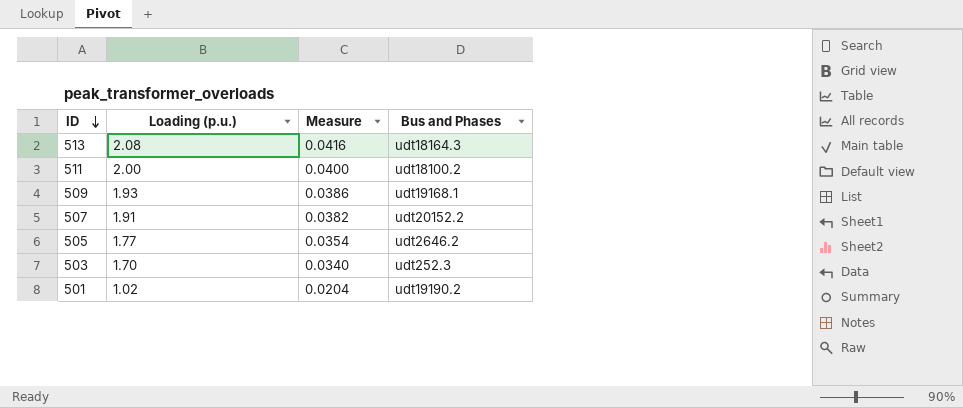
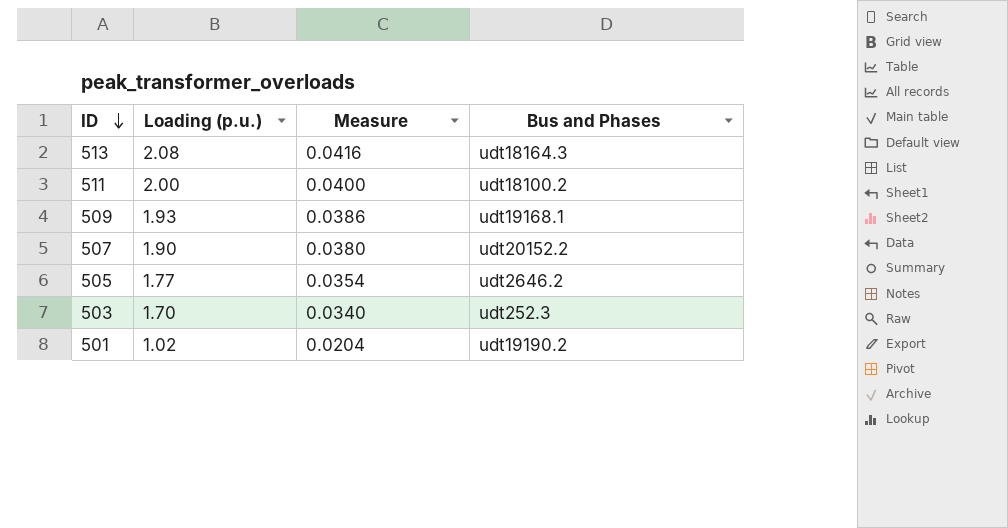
507 | Loading (p.u.): 1.91 -> 1.90
507 | Measure: 0.0382 -> 0.0380

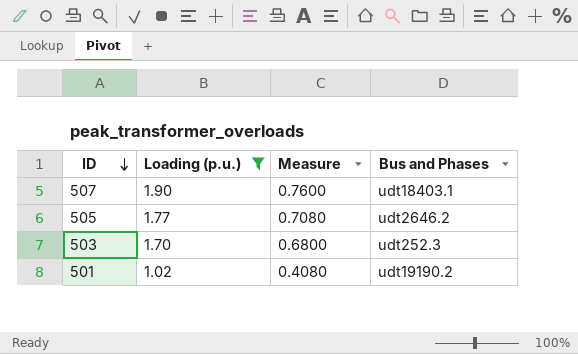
filter: none -> Loading (p.u.) <= 1.90
column Measure | formula: [Loading (p.u.)] * 0.02 -> [Loading (p.u.)] * 0.4
507 | Bus and Phases: udt20152.2 -> udt18403.1

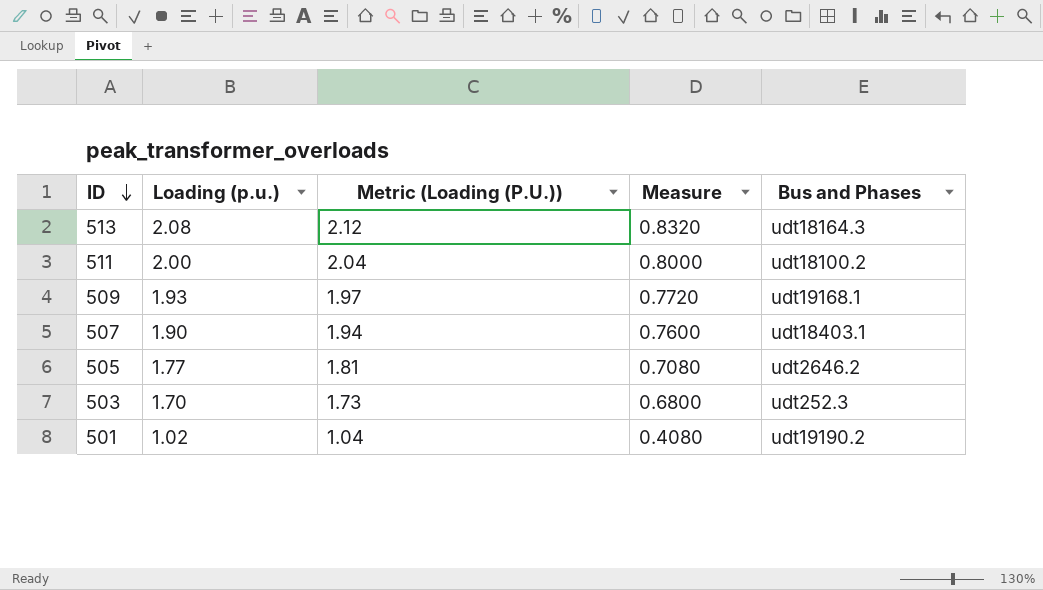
filter: Loading (p.u.) <= 1.90 -> none
column Metric (Loading (P.U.)) | formula: none -> [Loading (p.u.)] * 1.02

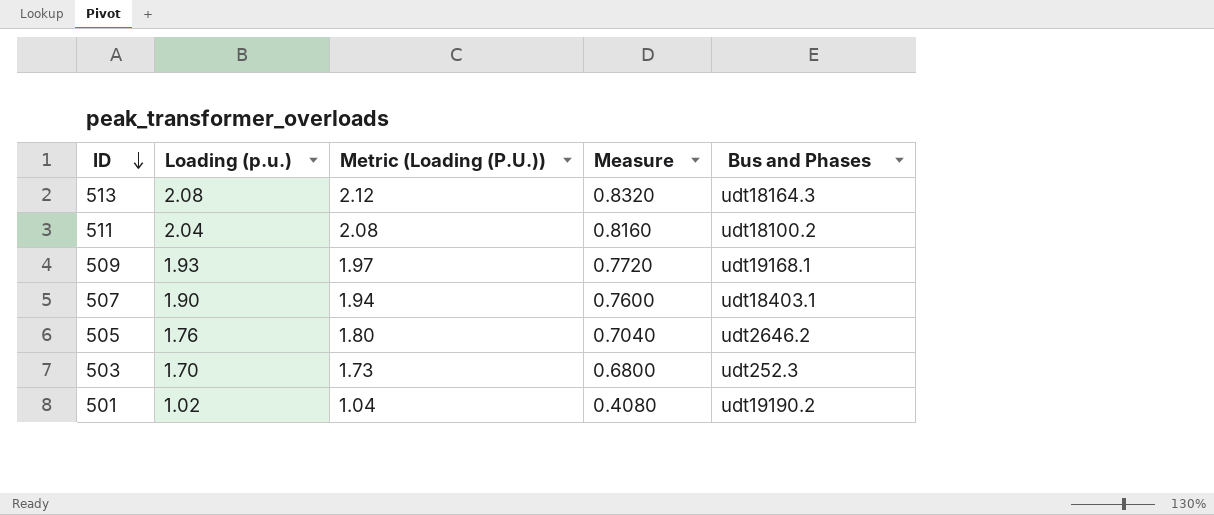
511 | Loading (p.u.): 2.00 -> 2.04
511 | Metric (Loading (P.U.)): 2.04 -> 2.08
511 | Measure: 0.8000 -> 0.8160
505 | Loading (p.u.): 1.77 -> 1.76
505 | Metric (Loading (P.U.)): 1.81 -> 1.80
505 | Measure: 0.7080 -> 0.7040

